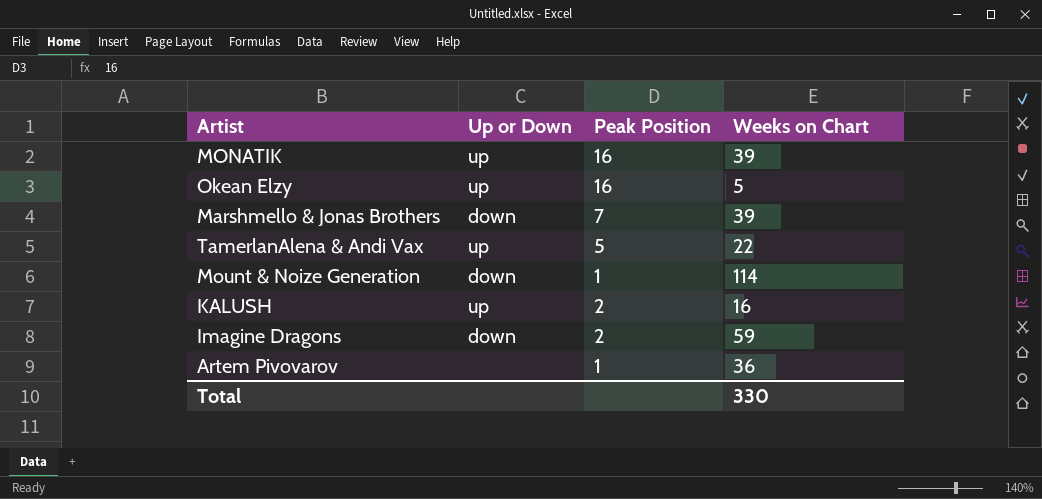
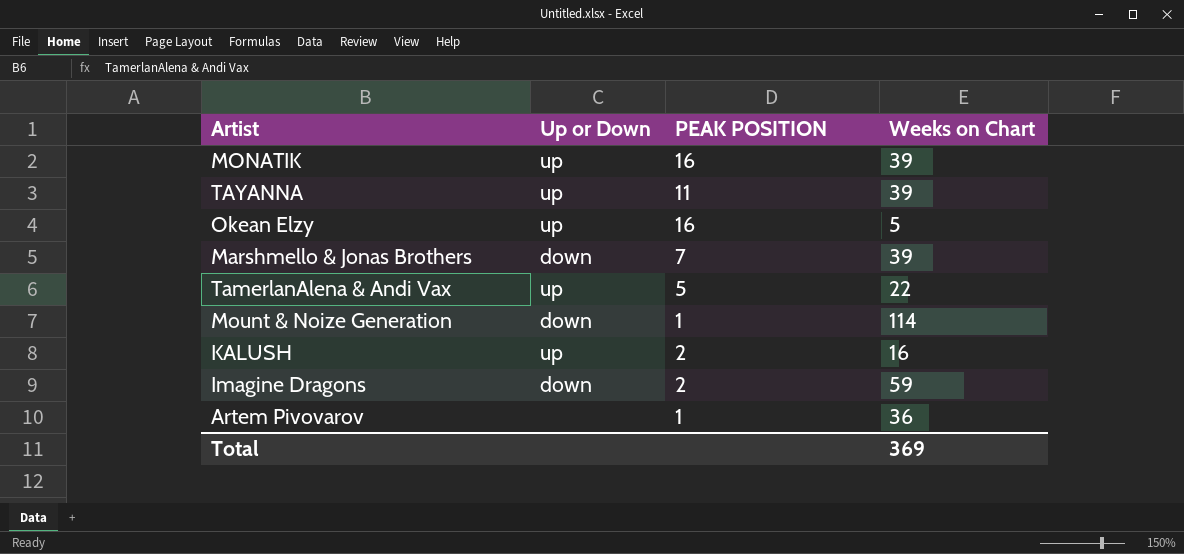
column name: Peak Position -> PEAK POSITION
row TAYANNA: none -> up | 11 | 39
Total | Weeks on Chart: 330 -> 369

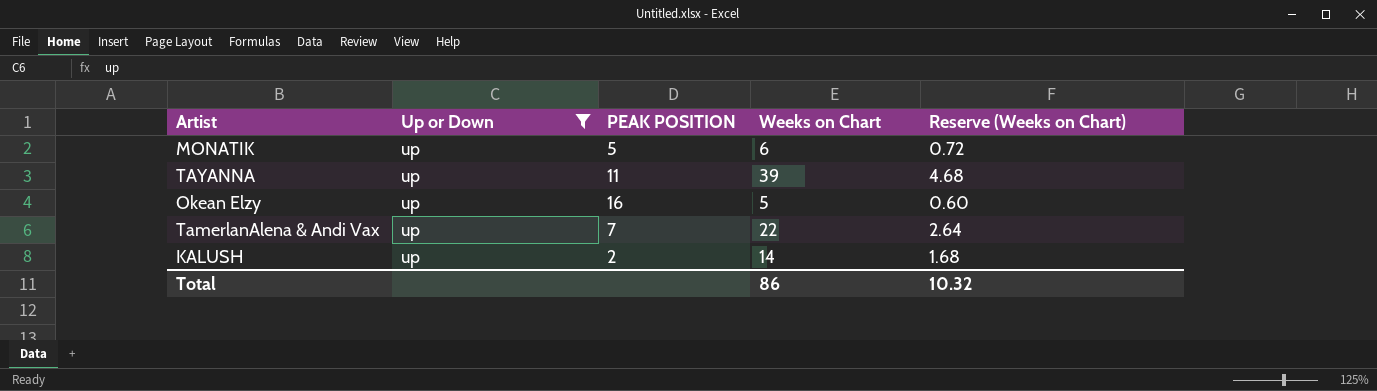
filter: none -> Up or Down = up
column Reserve (Weeks on Chart) | formula: none -> [Weeks on Chart] * 0.12
MONATIK | PEAK POSITION: 16 -> 5
MONATIK | Weeks on Chart: 39 -> 6
TamerlanAlena & Andi Vax | PEAK POSITION: 5 -> 7
KALUSH | Weeks on Chart: 16 -> 14
Total | Weeks on Chart: 369 -> 86

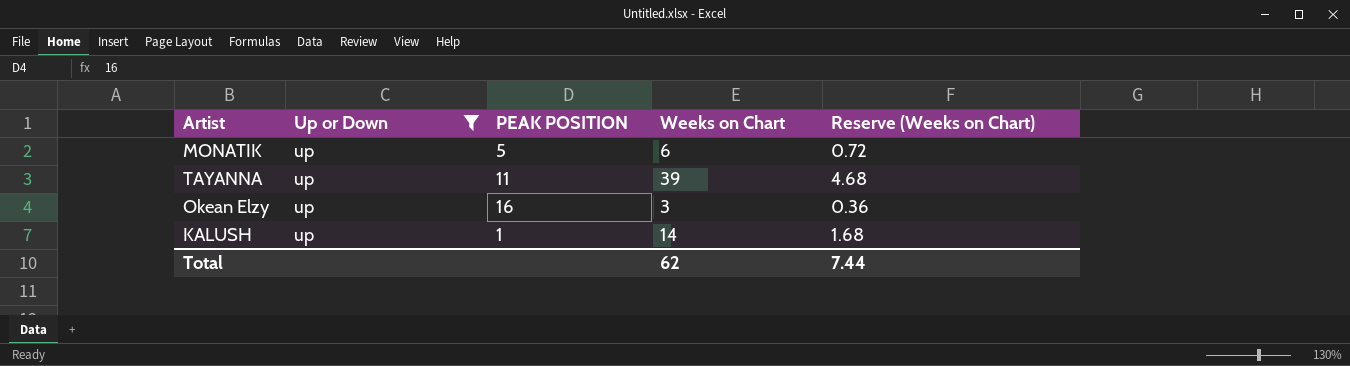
row TamerlanAlena & Andi Vax: up | 7 | 22 | 2.64 -> none
Okean Elzy | Weeks on Chart: 5 -> 3
Okean Elzy | Reserve (Weeks on Chart): 0.60 -> 0.36
KALUSH | PEAK POSITION: 2 -> 1
Total | Weeks on Chart: 86 -> 62
Total | Reserve (Weeks on Chart): 10.32 -> 7.44

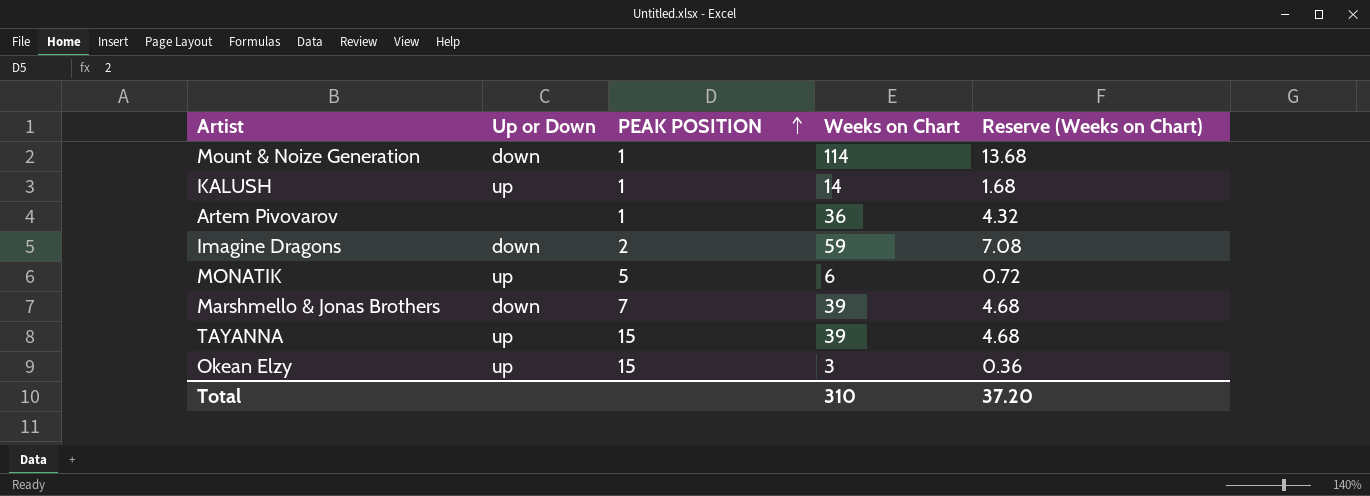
filter: Up or Down = up -> none
row order: none -> PEAK POSITION ascending
TAYANNA | PEAK POSITION: 11 -> 15
Okean Elzy | PEAK POSITION: 16 -> 15
Total | Weeks on Chart: 62 -> 310
Total | Reserve (Weeks on Chart): 7.44 -> 37.20

